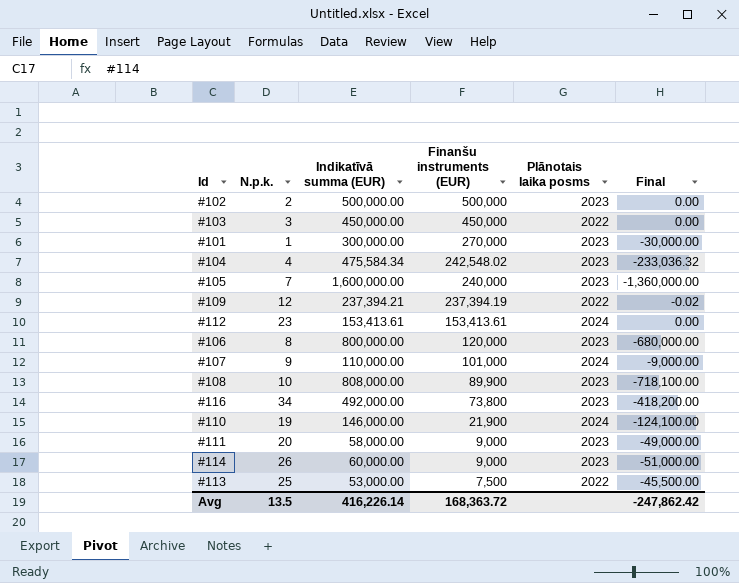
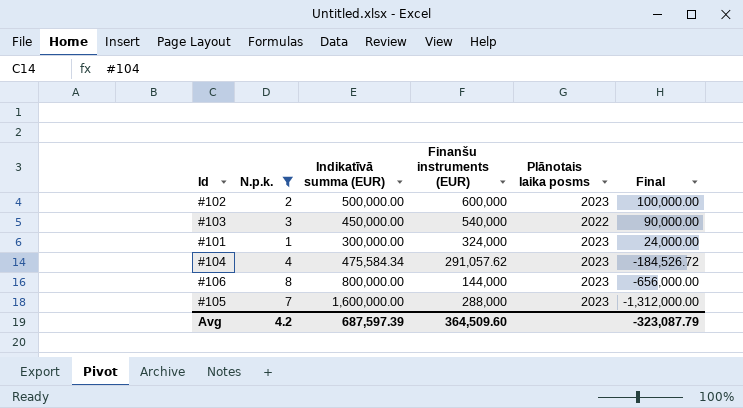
filter: none -> N.p.k. <= 8
row order: Finanšu instruments (EUR) descending -> Final descending
#102 | Finanšu instruments (EUR): 500,000 -> 600,000
#102 | Final: 0.00 -> 100,000.00
#103 | Finanšu instruments (EUR): 450,000 -> 540,000
#103 | Final: 0.00 -> 90,000.00
#101 | Finanšu instruments (EUR): 270,000 -> 324,000
#101 | Final: -30,000.00 -> 24,000.00
#104 | Finanšu instruments (EUR): 242,548.02 -> 291,057.62
#104 | Final: -233,036.32 -> -184,526.72
#106 | Finanšu instruments (EUR): 120,000 -> 144,000
#106 | Final: -680,000.00 -> -656,000.00
#105 | Finanšu instruments (EUR): 240,000 -> 288,000
#105 | Final: -1,360,000.00 -> -1,312,000.00
Avg | N.p.k.: 13.5 -> 4.2
Avg | Indikatīvā summa (EUR): 416,226.14 -> 687,597.39
Avg | Finanšu instruments (EUR): 168,363.72 -> 364,509.60
Avg | Final: -247,862.42 -> -323,087.79

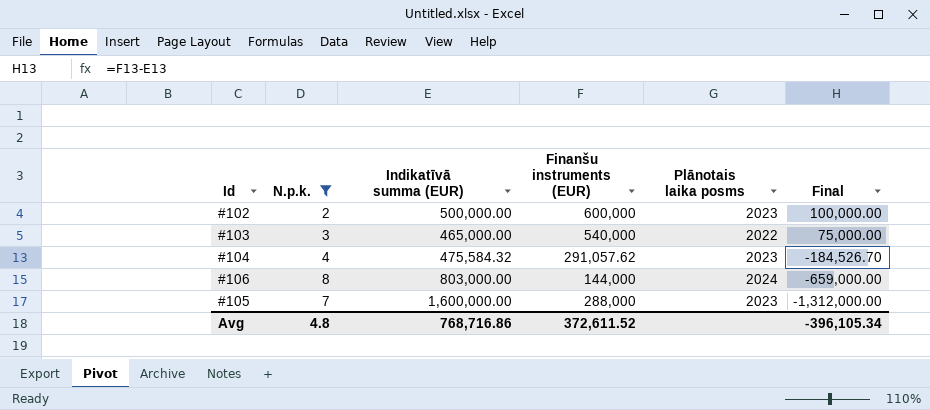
row #101: 1 | 300,000.00 | 324,000 | 2023 | 24,000.00 -> none
#103 | Indikatīvā summa (EUR): 450,000.00 -> 465,000.00
#103 | Final: 90,000.00 -> 75,000.00
#104 | Indikatīvā summa (EUR): 475,584.34 -> 475,584.32
#104 | Final: -184,526.72 -> -184,526.70
#106 | Indikatīvā summa (EUR): 800,000.00 -> 803,000.00
#106 | Plānotais laika posms: 2023 -> 2024
#106 | Final: -656,000.00 -> -659,000.00
Avg | N.p.k.: 4.2 -> 4.8
Avg | Indikatīvā summa (EUR): 687,597.39 -> 768,716.86
Avg | Finanšu instruments (EUR): 364,509.60 -> 372,611.52
Avg | Final: -323,087.79 -> -396,105.34

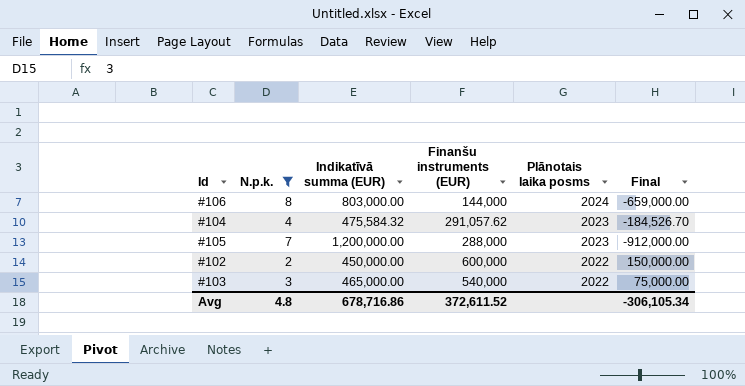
row order: Final descending -> Plānotais laika posms descending
#105 | Indikatīvā summa (EUR): 1,600,000.00 -> 1,200,000.00
#105 | Final: -1,312,000.00 -> -912,000.00
#102 | Indikatīvā summa (EUR): 500,000.00 -> 450,000.00
#102 | Plānotais laika posms: 2023 -> 2022
#102 | Final: 100,000.00 -> 150,000.00
Avg | Indikatīvā summa (EUR): 768,716.86 -> 678,716.86
Avg | Final: -396,105.34 -> -306,105.34

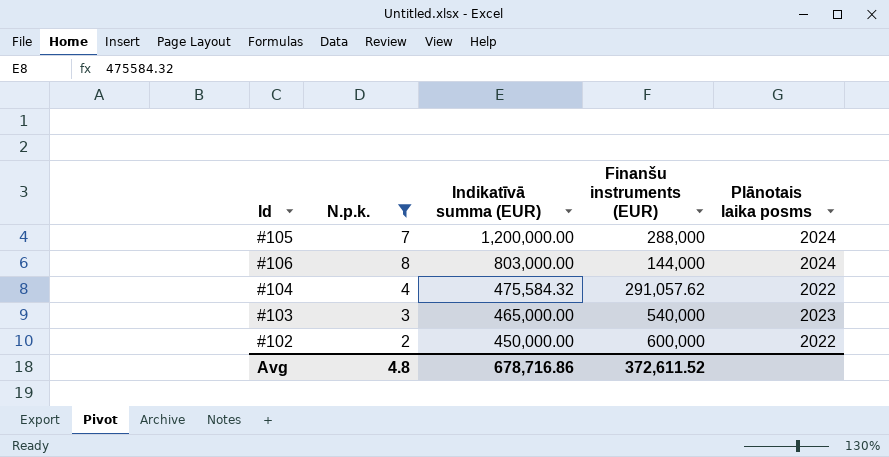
row order: Plānotais laika posms descending -> Indikatīvā summa (EUR) descending
column Final | formula: [Finanšu instruments (EUR)] - [Indikatīvā summa (EUR)] -> none
#105 | Plānotais laika posms: 2023 -> 2024
#104 | Plānotais laika posms: 2023 -> 2022
#103 | Plānotais laika posms: 2022 -> 2023

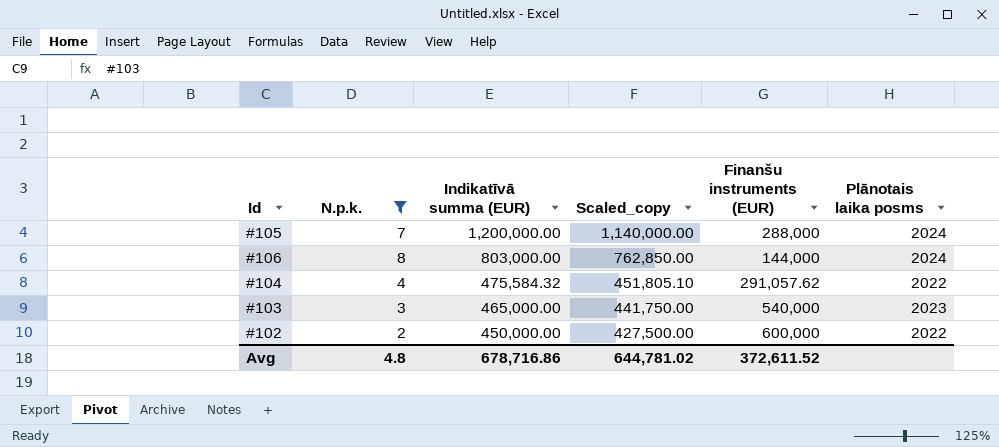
column Scaled_copy | formula: none -> [Indikatīvā summa (EUR)] * 0.95

